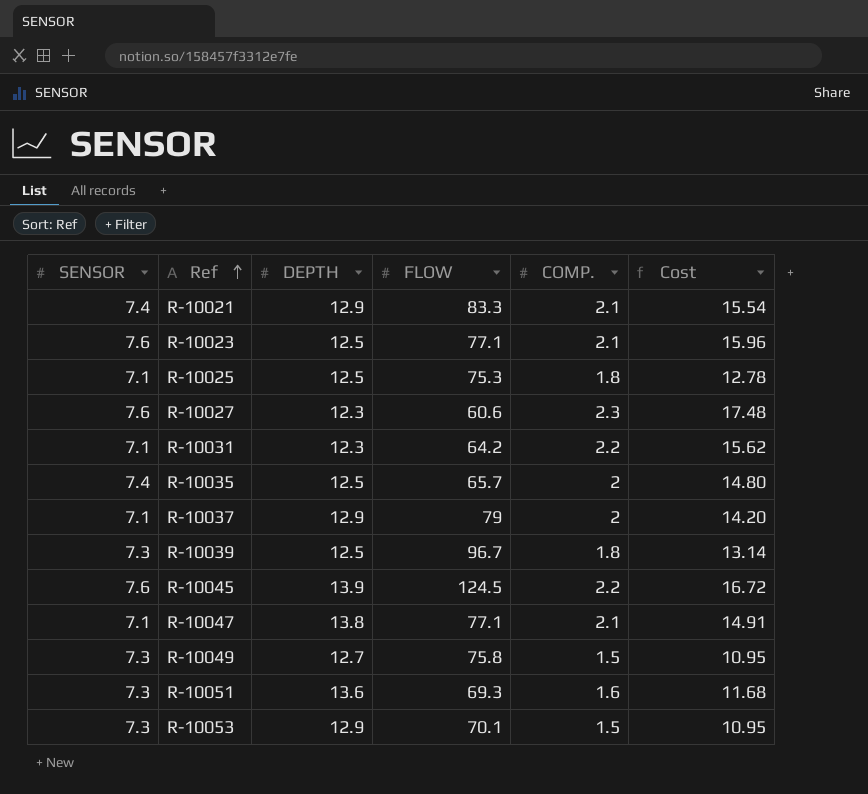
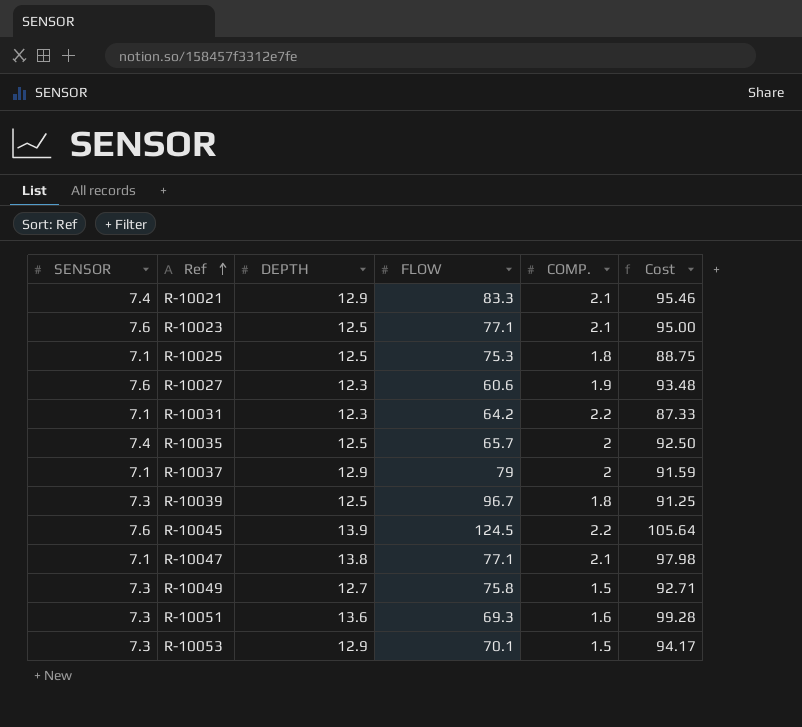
column Cost | formula: [SENSOR] * [COMP.] -> [SENSOR] * [DEPTH]
R-10027 | COMP.: 2.3 -> 1.9

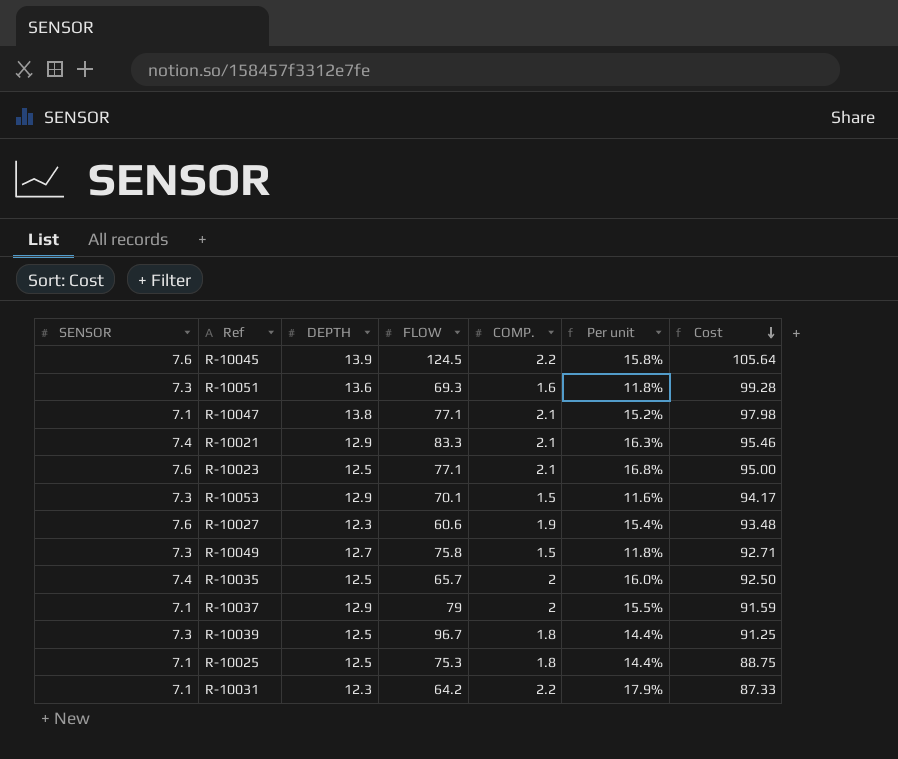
row order: Ref ascending -> Cost descending
column Per unit | formula: none -> [COMP.] / [DEPTH]

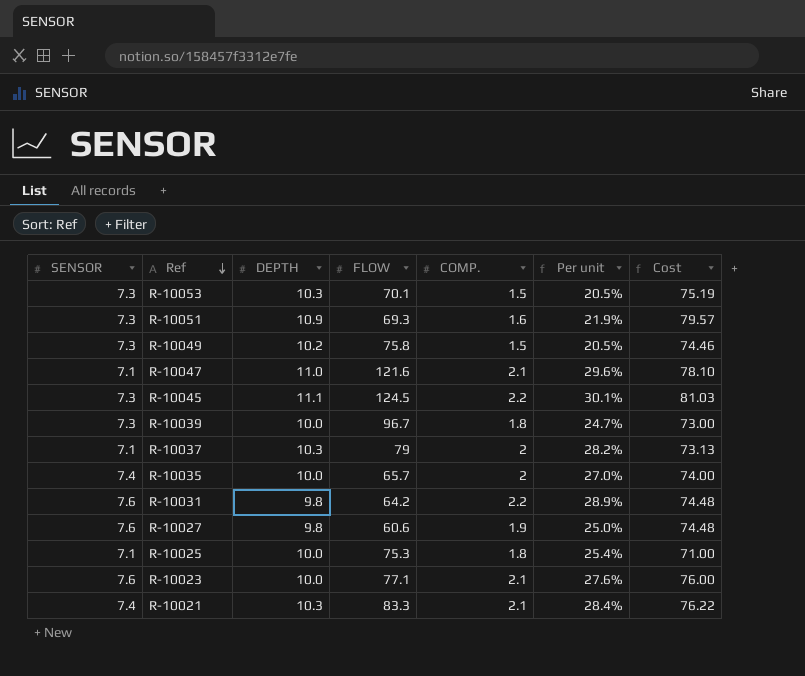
row order: Cost descending -> Ref descending
column Per unit | formula: [COMP.] / [DEPTH] -> [COMP.] / [SENSOR]
R-10053 | DEPTH: 12.9 -> 10.3
R-10053 | Cost: 94.17 -> 75.19
R-10051 | DEPTH: 13.6 -> 10.9
R-10051 | Cost: 99.28 -> 79.57
R-10049 | DEPTH: 12.7 -> 10.2
R-10049 | Cost: 92.71 -> 74.46
R-10047 | DEPTH: 13.8 -> 11.0
R-10047 | FLOW: 77.1 -> 121.6
R-10047 | Cost: 97.98 -> 78.10
R-10045 | SENSOR: 7.6 -> 7.3
R-10045 | DEPTH: 13.9 -> 11.1
R-10045 | Cost: 105.64 -> 81.03
R-10039 | DEPTH: 12.5 -> 10.0
R-10039 | Cost: 91.25 -> 73.00
R-10037 | DEPTH: 12.9 -> 10.3
R-10037 | Cost: 91.59 -> 73.13
R-10035 | DEPTH: 12.5 -> 10.0
R-10035 | Cost: 92.50 -> 74.00
R-10031 | SENSOR: 7.1 -> 7.6
R-10031 | DEPTH: 12.3 -> 9.8
R-10031 | Cost: 87.33 -> 74.48
R-10027 | DEPTH: 12.3 -> 9.8
R-10027 | Cost: 93.48 -> 74.48
R-10025 | DEPTH: 12.5 -> 10.0
R-10025 | Cost: 88.75 -> 71.00
R-10023 | DEPTH: 12.5 -> 10.0
R-10023 | Cost: 95.00 -> 76.00
R-10021 | DEPTH: 12.9 -> 10.3
R-10021 | Cost: 95.46 -> 76.22

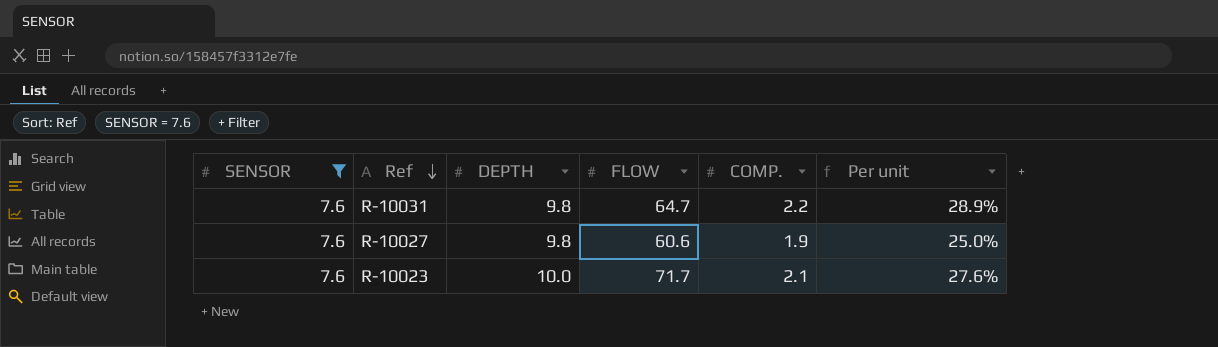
filter: none -> SENSOR = 7.6
column Cost | formula: [SENSOR] * [DEPTH] -> none
R-10031 | FLOW: 64.2 -> 64.7
R-10023 | FLOW: 77.1 -> 71.7

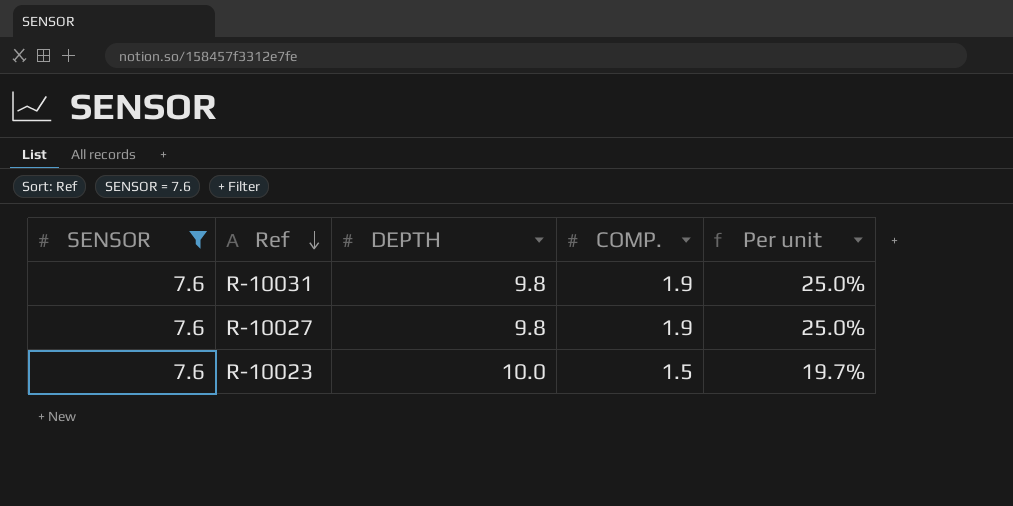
column FLOW | position: 4 -> none
R-10031 | COMP.: 2.2 -> 1.9
R-10031 | Per unit: 28.9% -> 25.0%
R-10023 | COMP.: 2.1 -> 1.5
R-10023 | Per unit: 27.6% -> 19.7%

